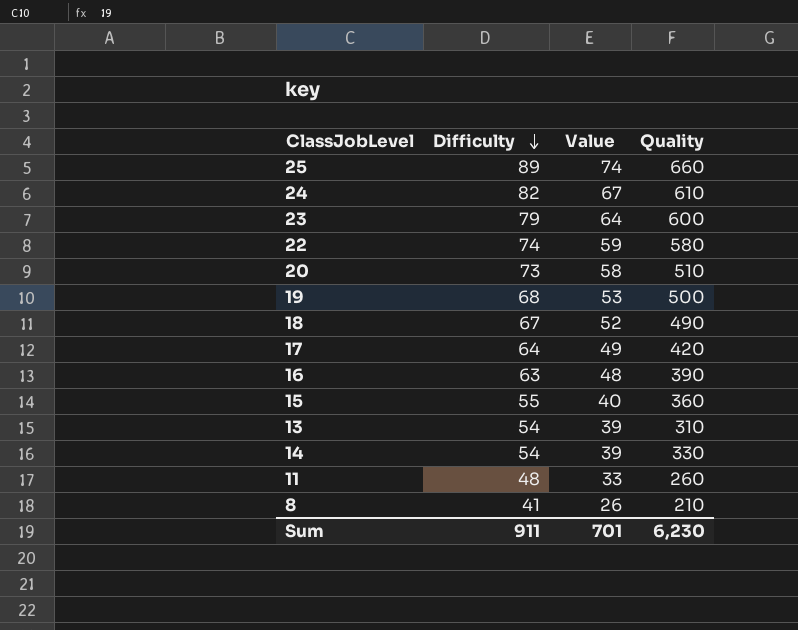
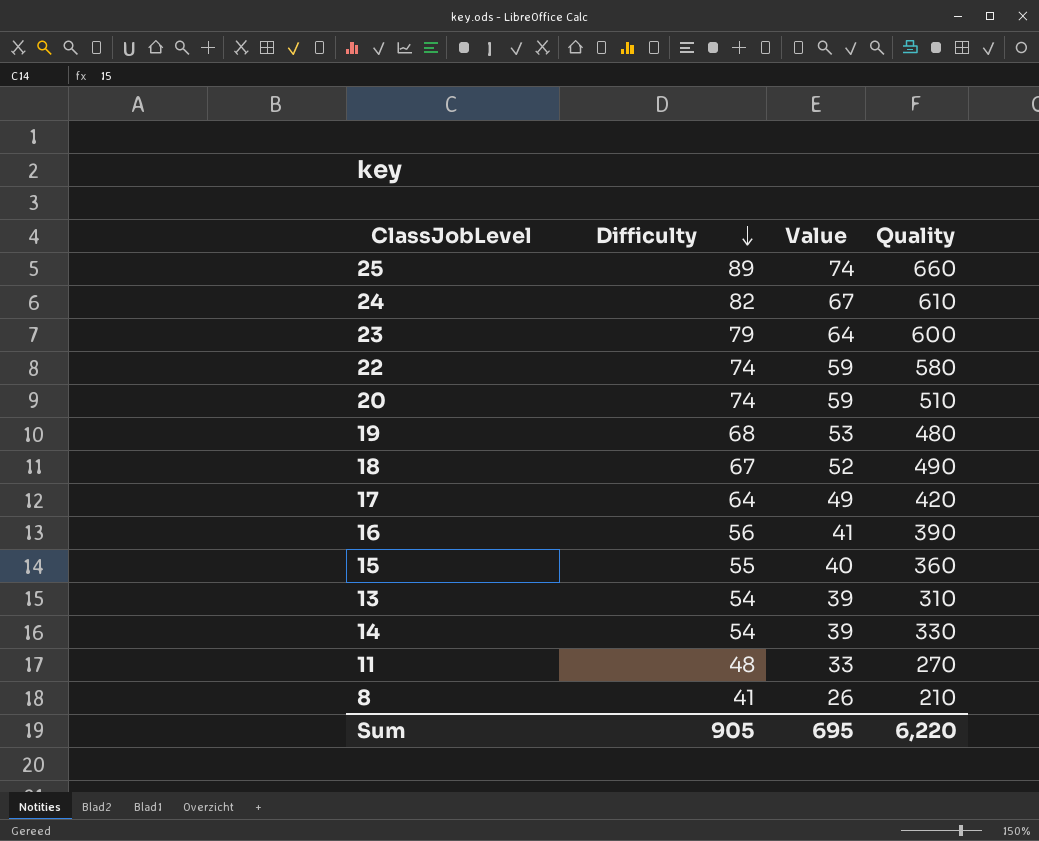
20 | Difficulty: 73 -> 74
20 | Value: 58 -> 59
19 | Quality: 500 -> 480
16 | Difficulty: 63 -> 56
16 | Value: 48 -> 41
11 | Quality: 260 -> 270
Sum | Difficulty: 911 -> 905
Sum | Value: 701 -> 695
Sum | Quality: 6,230 -> 6,220

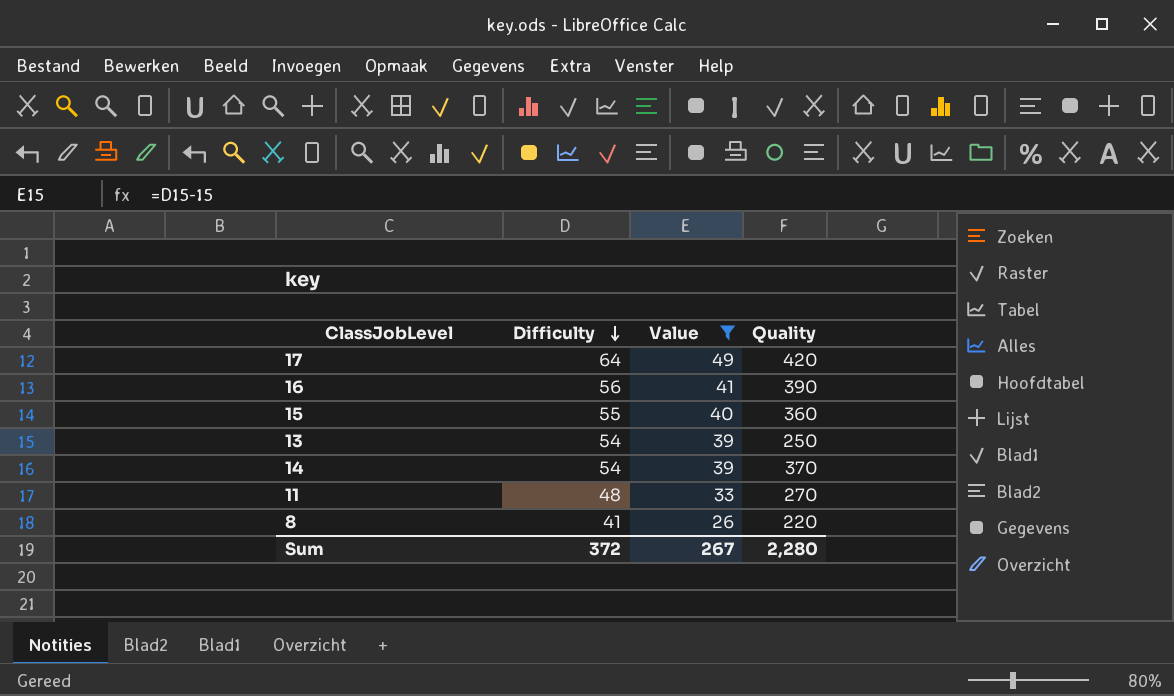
filter: none -> Value <= 49
13 | Quality: 310 -> 250
14 | Quality: 330 -> 370
8 | Quality: 210 -> 220
Sum | Difficulty: 905 -> 372
Sum | Value: 695 -> 267
Sum | Quality: 6,220 -> 2,280

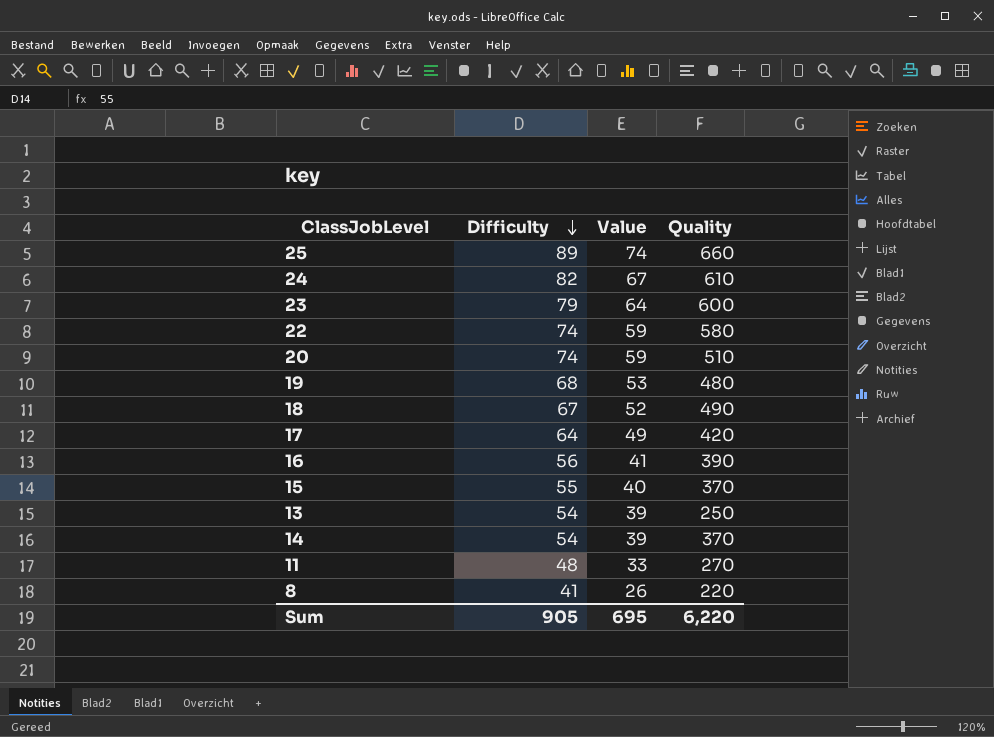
filter: Value <= 49 -> none
15 | Quality: 360 -> 370
Sum | Difficulty: 372 -> 905
Sum | Value: 267 -> 695
Sum | Quality: 2,280 -> 6,220

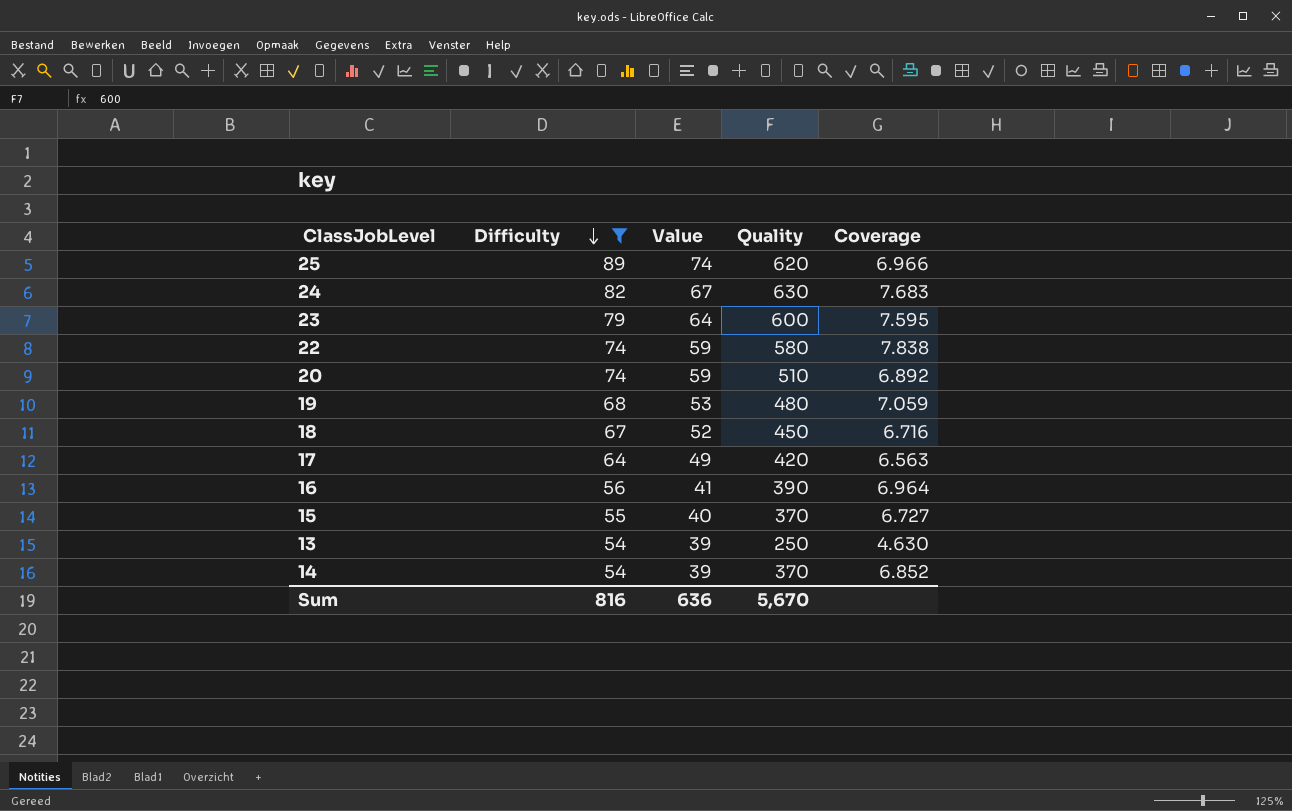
filter: none -> Difficulty >= 54
column Coverage | formula: none -> [Quality] / [Difficulty]
25 | Quality: 660 -> 620
24 | Quality: 610 -> 630
18 | Quality: 490 -> 450
Sum | Difficulty: 905 -> 816
Sum | Value: 695 -> 636
Sum | Quality: 6,220 -> 5,670

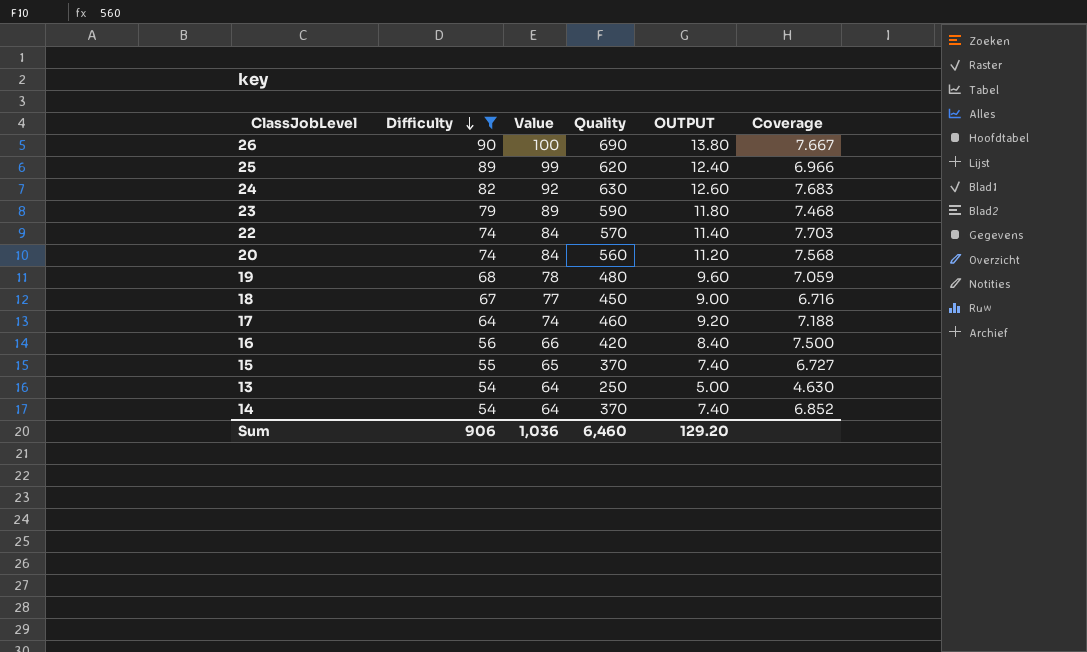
column Value | formula: [Difficulty] - 15 -> [Difficulty] + 10
column OUTPUT | formula: none -> [Quality] * 0.02
row 26: none -> 90 | 100 | 690 | 13.80 | 7.667
23 | Quality: 600 -> 590
23 | Coverage: 7.595 -> 7.468
22 | Quality: 580 -> 570
22 | Coverage: 7.838 -> 7.703
20 | Quality: 510 -> 560
20 | Coverage: 6.892 -> 7.568
17 | Quality: 420 -> 460
17 | Coverage: 6.563 -> 7.188
16 | Quality: 390 -> 420
16 | Coverage: 6.964 -> 7.500
Sum | Difficulty: 816 -> 906
Sum | Value: 636 -> 1,036
Sum | Quality: 5,670 -> 6,460

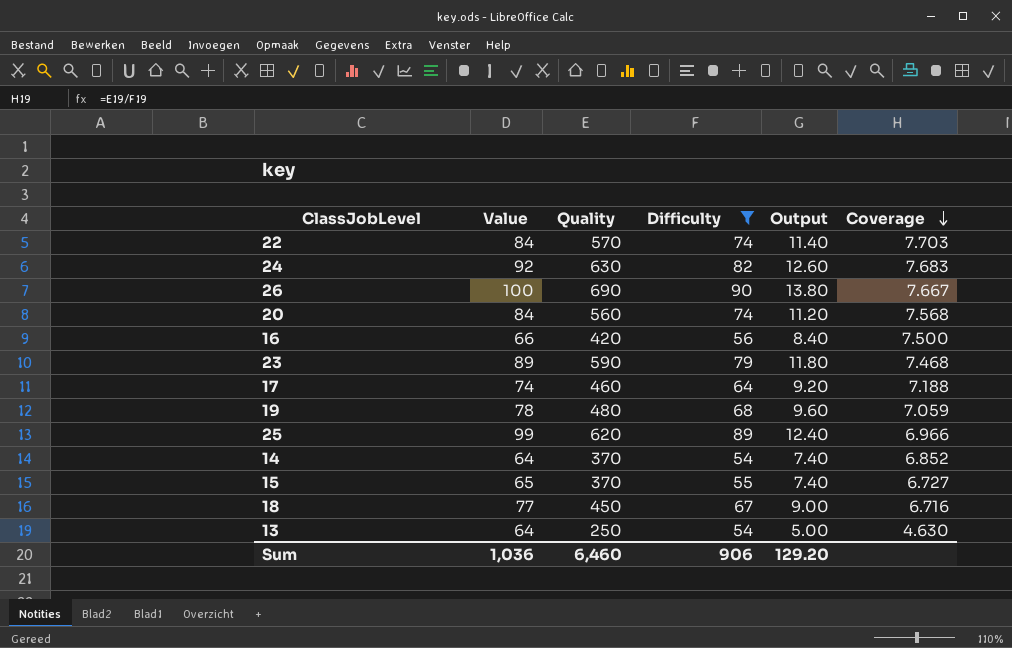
row order: Difficulty descending -> Coverage descending
column Difficulty | position: 2 -> 4
column name: OUTPUT -> Output

